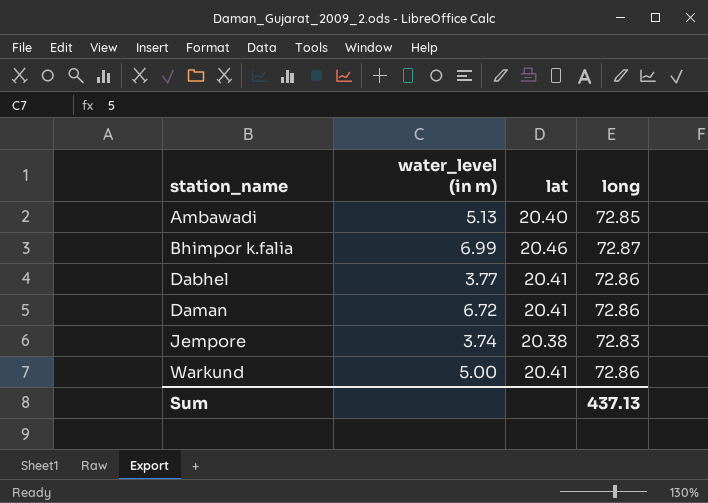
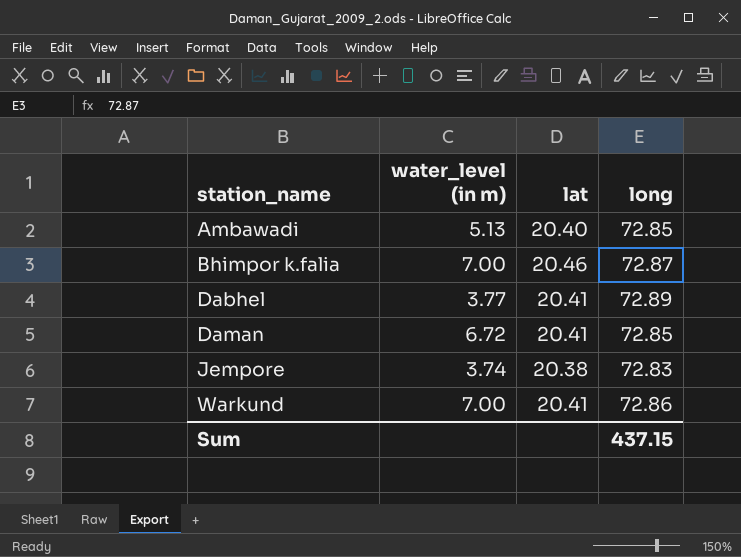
Bhimpor k.falia | water_level (in m): 6.99 -> 7.00
Dabhel | long: 72.86 -> 72.89
Daman | long: 72.86 -> 72.85
Warkund | water_level (in m): 5.00 -> 7.00
Sum | long: 437.13 -> 437.15

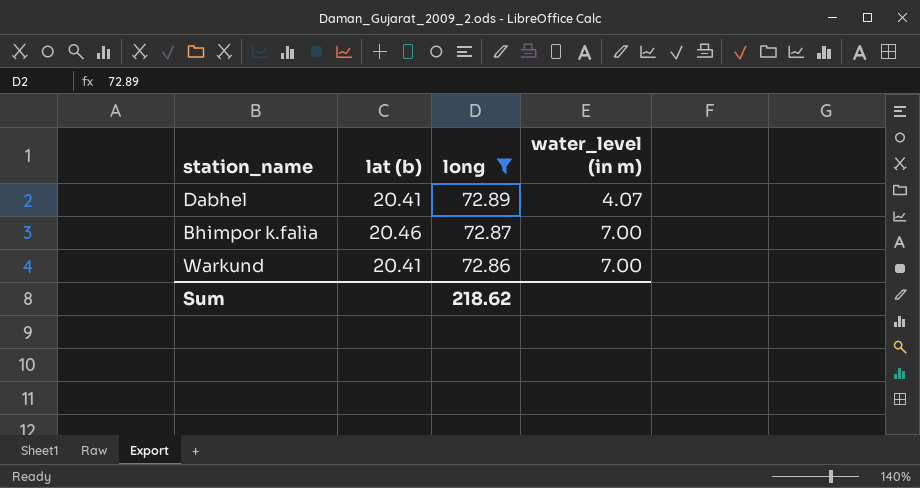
filter: none -> long >= 72.86
row order: station_name ascending -> long descending
column name: lat -> lat (b)
column water_level (in m) | position: 2 -> 4
Dabhel | water_level (in m): 3.77 -> 4.07
Sum | long: 437.15 -> 218.62

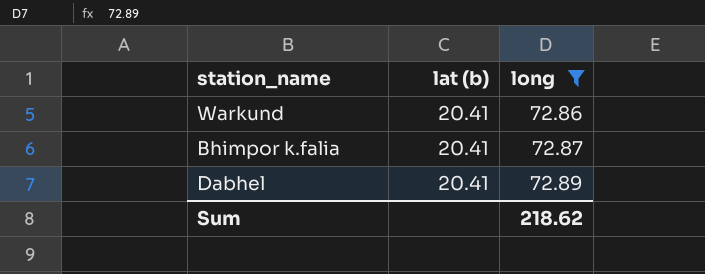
row order: long descending -> long ascending
column water_level (in m) | position: 4 -> none
Bhimpor k.falia | lat (b): 20.46 -> 20.41

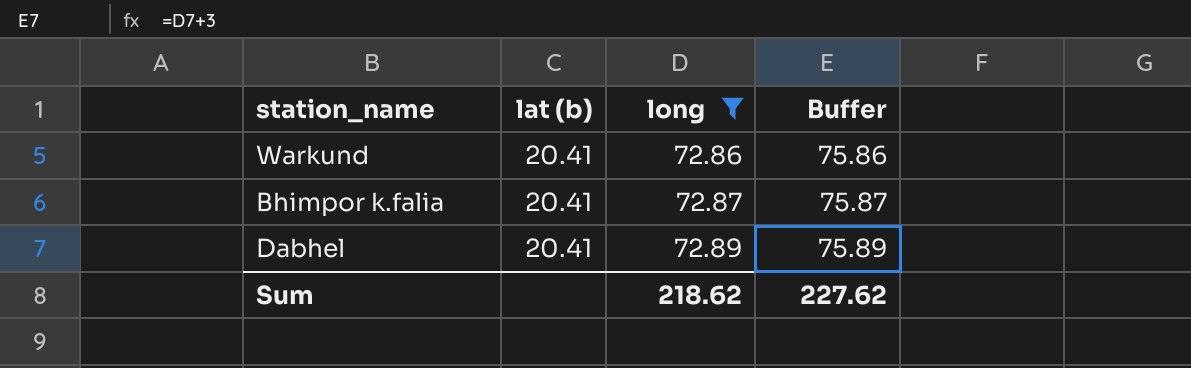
column Buffer | formula: none -> [long] + 3

